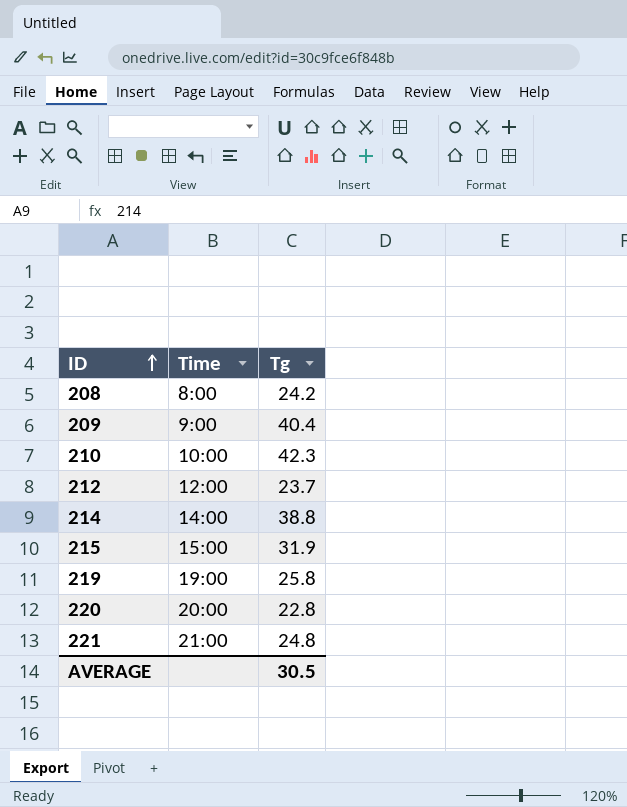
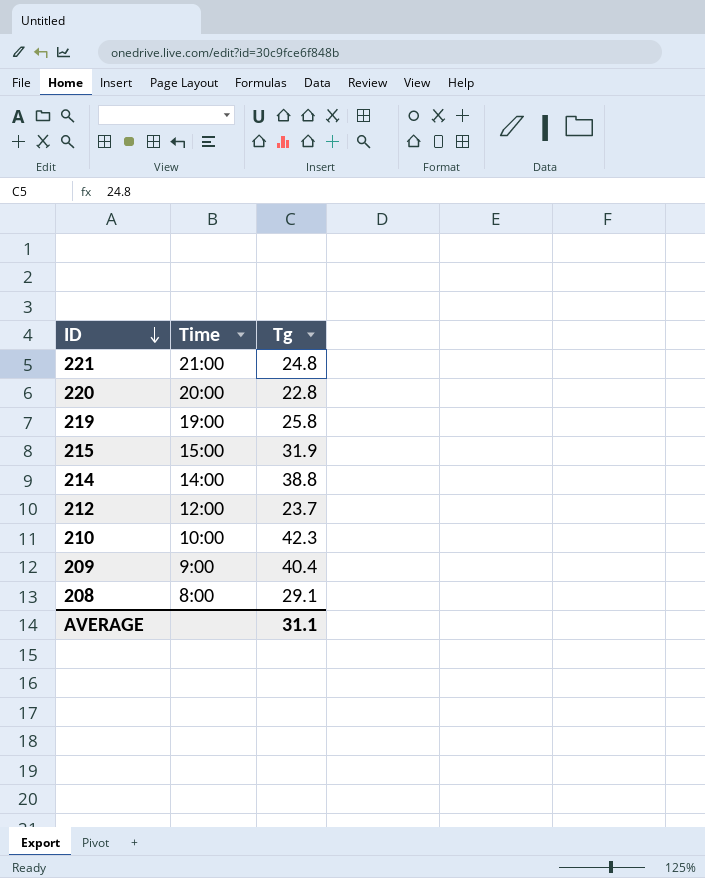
row order: ID ascending -> ID descending
208 | Tg: 24.2 -> 29.1
AVERAGE | Tg: 30.5 -> 31.1

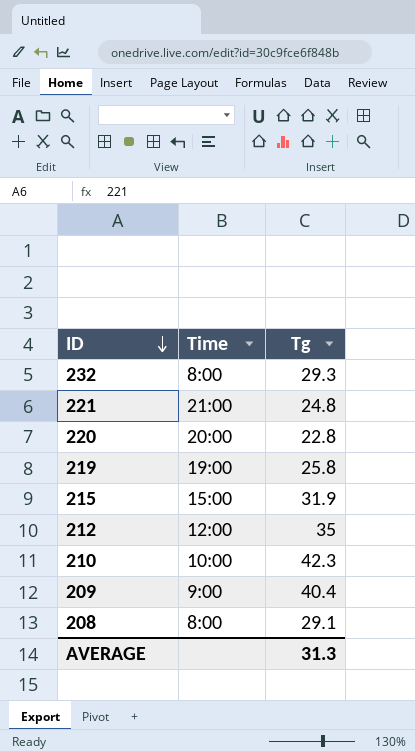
row 214: 14:00 | 38.8 -> none
row 232: none -> 8:00 | 29.3
212 | Tg: 23.7 -> 35
AVERAGE | Tg: 31.1 -> 31.3

